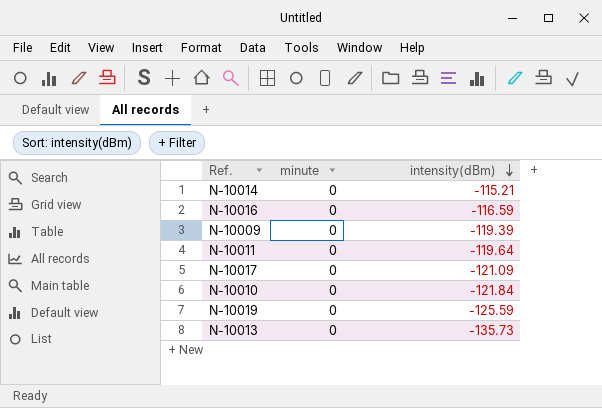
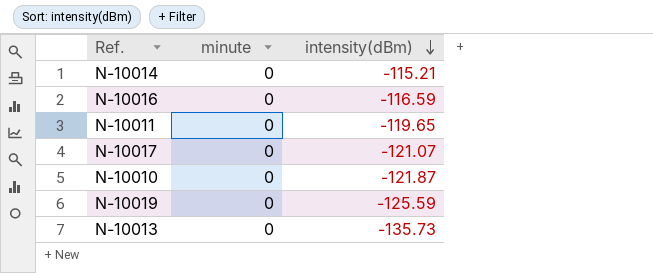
row N-10009: 0 | -119.39 -> none
N-10011 | intensity(dBm): -119.64 -> -119.65
N-10017 | intensity(dBm): -121.09 -> -121.07
N-10010 | intensity(dBm): -121.84 -> -121.87

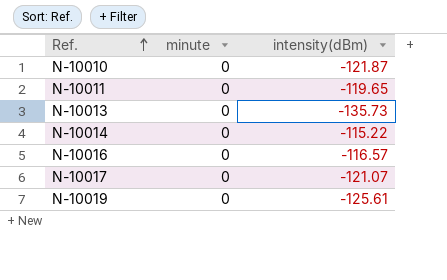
row order: intensity(dBm) descending -> Ref. ascending
N-10014 | intensity(dBm): -115.21 -> -115.22
N-10016 | intensity(dBm): -116.59 -> -116.57
N-10019 | intensity(dBm): -125.59 -> -125.61

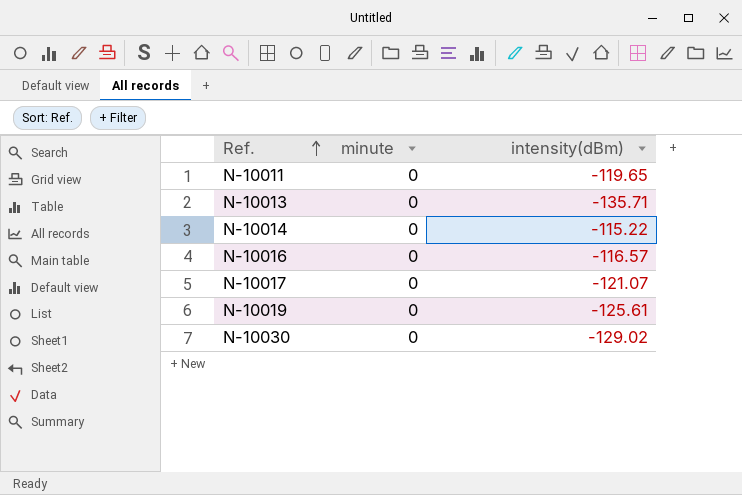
row N-10010: 0 | -121.87 -> none
N-10013 | intensity(dBm): -135.73 -> -135.71
row N-10030: none -> 0 | -129.02

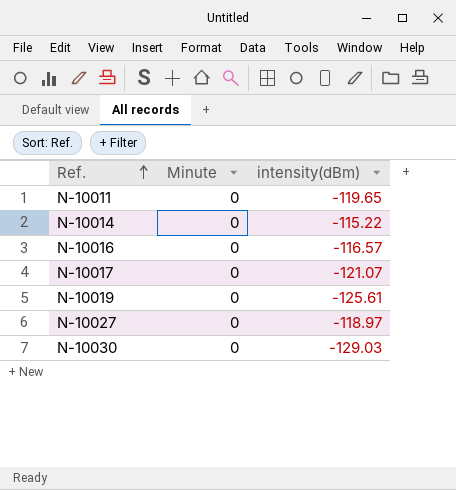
column name: minute -> Minute
row N-10013: 0 | -135.71 -> none
row N-10027: none -> 0 | -118.97
N-10030 | intensity(dBm): -129.02 -> -129.03

